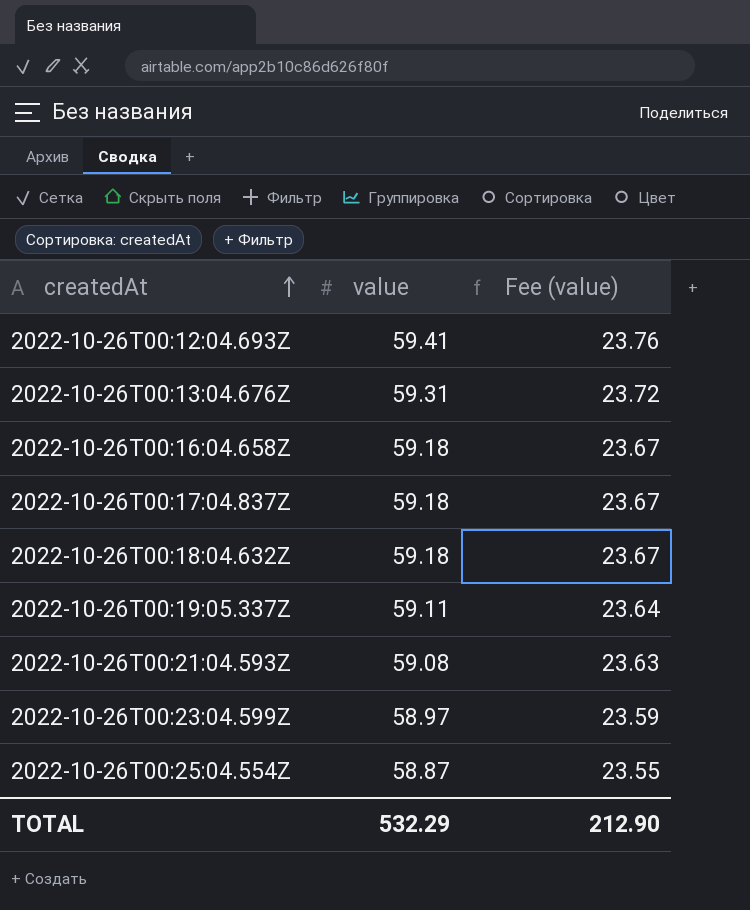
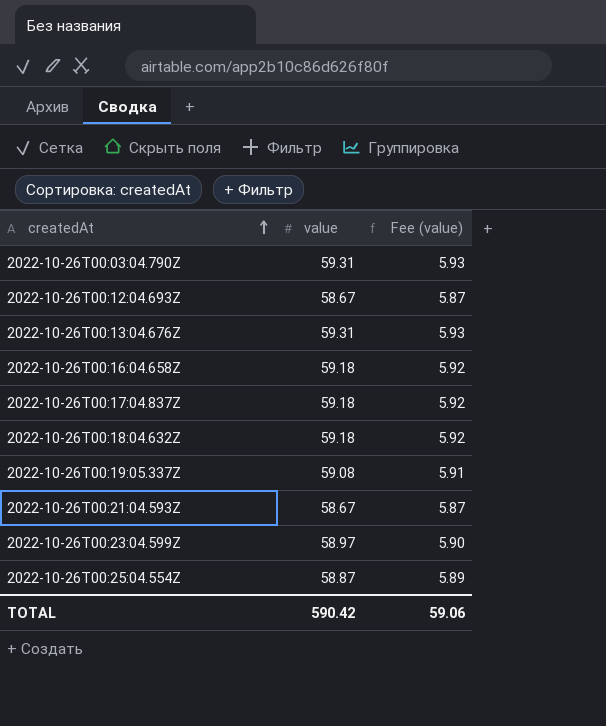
column Fee (value) | formula: [value] * 0.4 -> [value] * 0.1
row 2022-10-26T00:03:04.790Z: none -> 59.31 | 5.93
2022-10-26T00:12:04.693Z | value: 59.41 -> 58.67
2022-10-26T00:19:05.337Z | value: 59.11 -> 59.08
2022-10-26T00:21:04.593Z | value: 59.08 -> 58.67
TOTAL | value: 532.29 -> 590.42
TOTAL | Fee (value): 212.90 -> 59.06

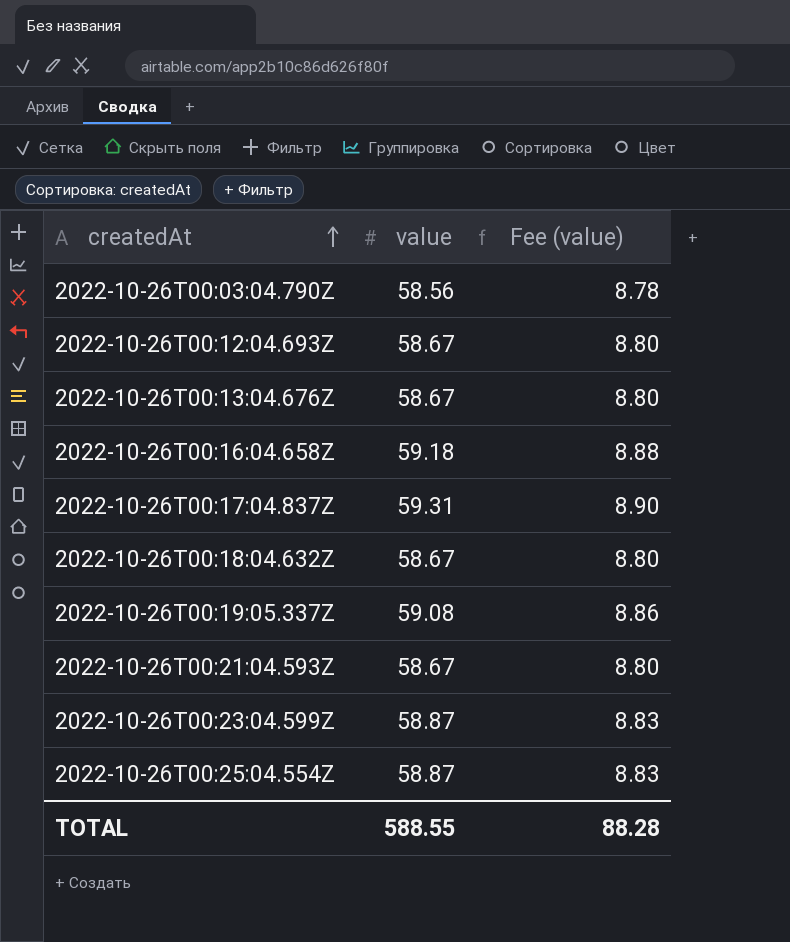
column Fee (value) | formula: [value] * 0.1 -> [value] * 0.15
2022-10-26T00:03:04.790Z | value: 59.31 -> 58.56
2022-10-26T00:13:04.676Z | value: 59.31 -> 58.67
2022-10-26T00:17:04.837Z | value: 59.18 -> 59.31
2022-10-26T00:18:04.632Z | value: 59.18 -> 58.67
2022-10-26T00:23:04.599Z | value: 58.97 -> 58.87
TOTAL | value: 590.42 -> 588.55
TOTAL | Fee (value): 59.06 -> 88.28

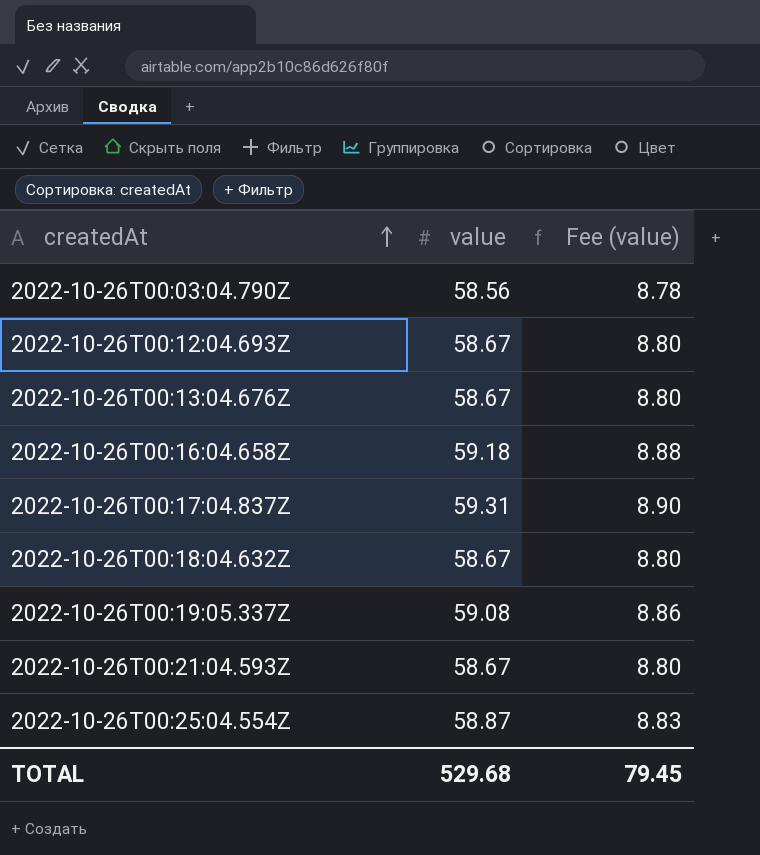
row 2022-10-26T00:23:04.599Z: 58.87 | 8.83 -> none
TOTAL | value: 588.55 -> 529.68
TOTAL | Fee (value): 88.28 -> 79.45

